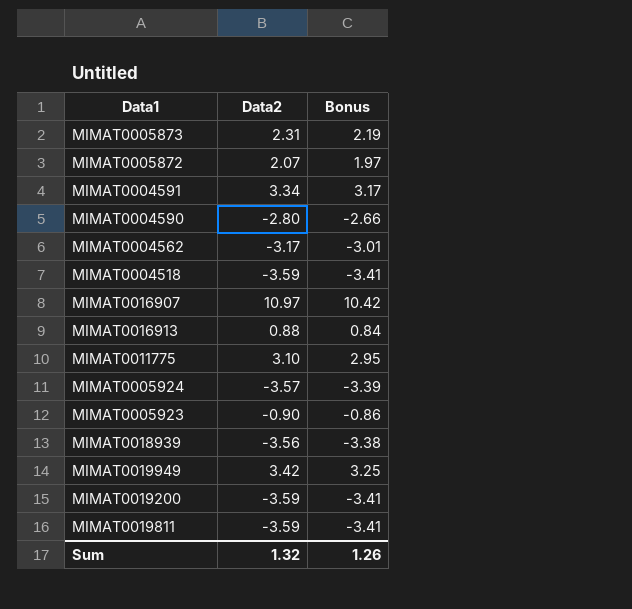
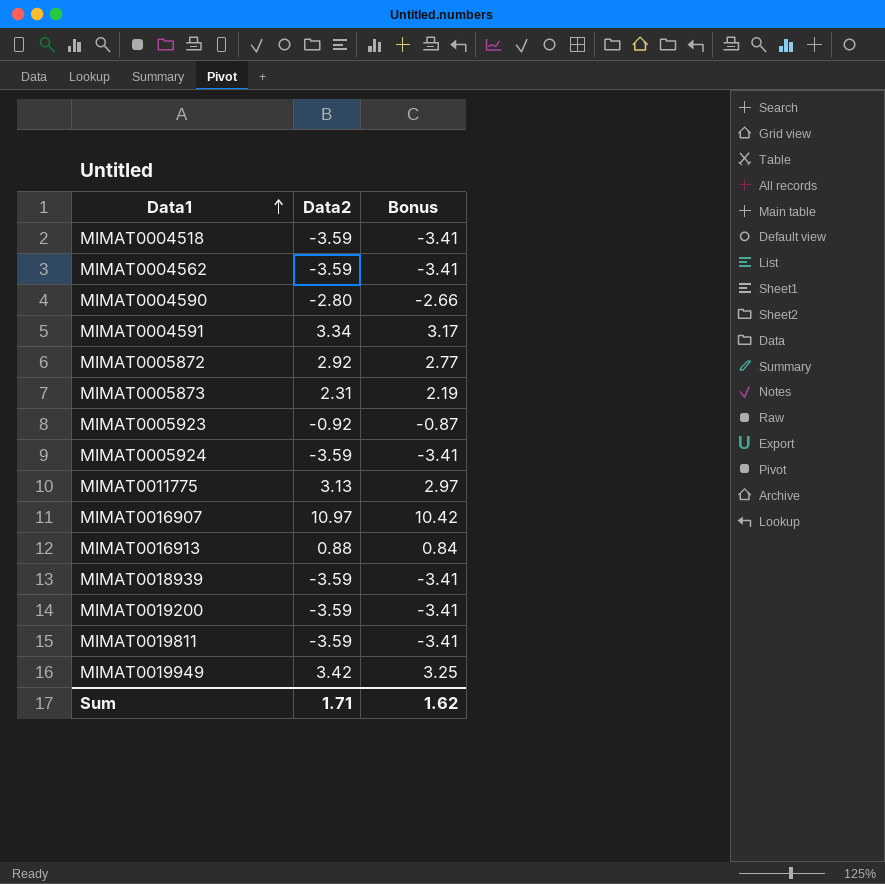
row order: none -> Data1 ascending
MIMAT0004562 | Data2: -3.17 -> -3.59
MIMAT0004562 | Bonus: -3.01 -> -3.41
MIMAT0005872 | Data2: 2.07 -> 2.92
MIMAT0005872 | Bonus: 1.97 -> 2.77
MIMAT0005923 | Data2: -0.90 -> -0.92
MIMAT0005923 | Bonus: -0.86 -> -0.87
MIMAT0005924 | Data2: -3.57 -> -3.59
MIMAT0005924 | Bonus: -3.39 -> -3.41
MIMAT0011775 | Data2: 3.10 -> 3.13
MIMAT0011775 | Bonus: 2.95 -> 2.97
MIMAT0018939 | Data2: -3.56 -> -3.59
MIMAT0018939 | Bonus: -3.38 -> -3.41
Sum | Data2: 1.32 -> 1.71
Sum | Bonus: 1.26 -> 1.62

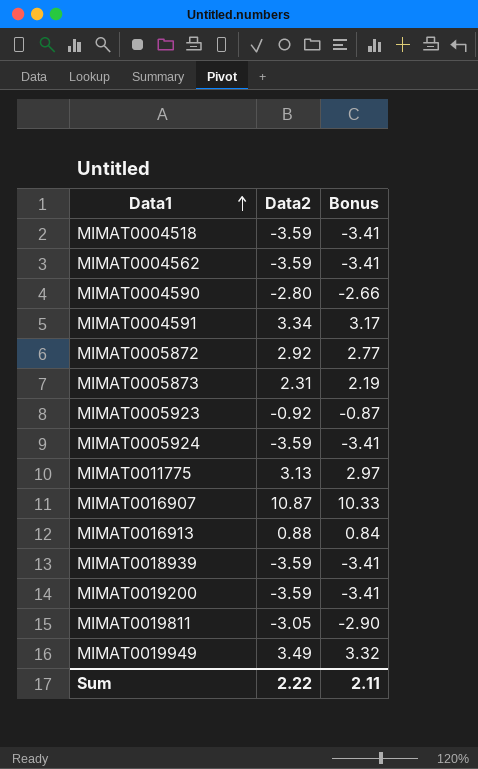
MIMAT0016907 | Data2: 10.97 -> 10.87
MIMAT0016907 | Bonus: 10.42 -> 10.33
MIMAT0019811 | Data2: -3.59 -> -3.05
MIMAT0019811 | Bonus: -3.41 -> -2.90
MIMAT0019949 | Data2: 3.42 -> 3.49
MIMAT0019949 | Bonus: 3.25 -> 3.32
Sum | Data2: 1.71 -> 2.22
Sum | Bonus: 1.62 -> 2.11

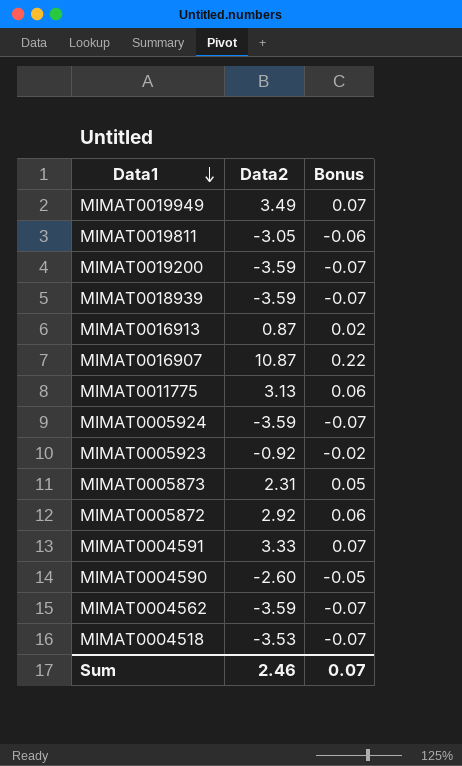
row order: Data1 ascending -> Data1 descending
column Bonus | formula: [Data2] * 0.95 -> [Data2] * 0.02
MIMAT0016913 | Data2: 0.88 -> 0.87
MIMAT0004591 | Data2: 3.34 -> 3.33
MIMAT0004590 | Data2: -2.80 -> -2.60
MIMAT0004518 | Data2: -3.59 -> -3.53
Sum | Data2: 2.22 -> 2.46
Sum | Bonus: 2.11 -> 0.07

